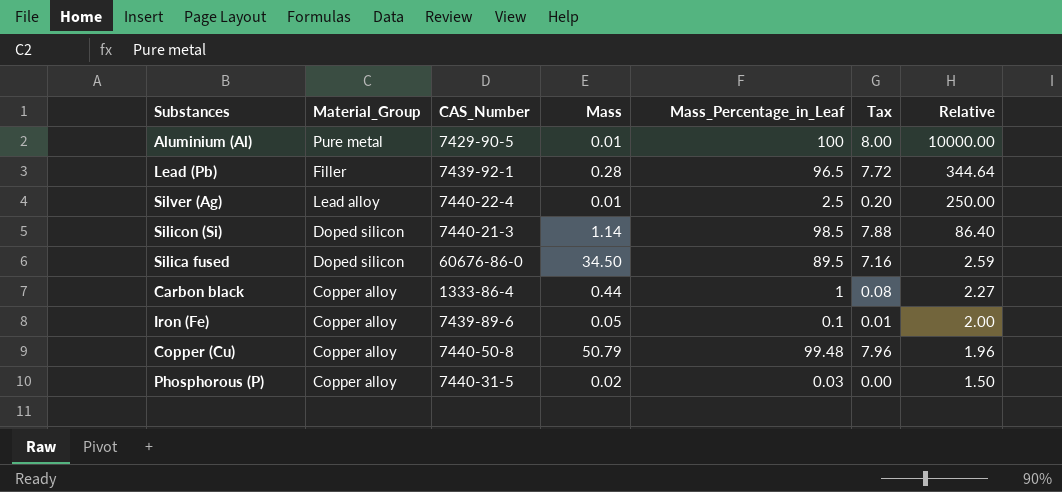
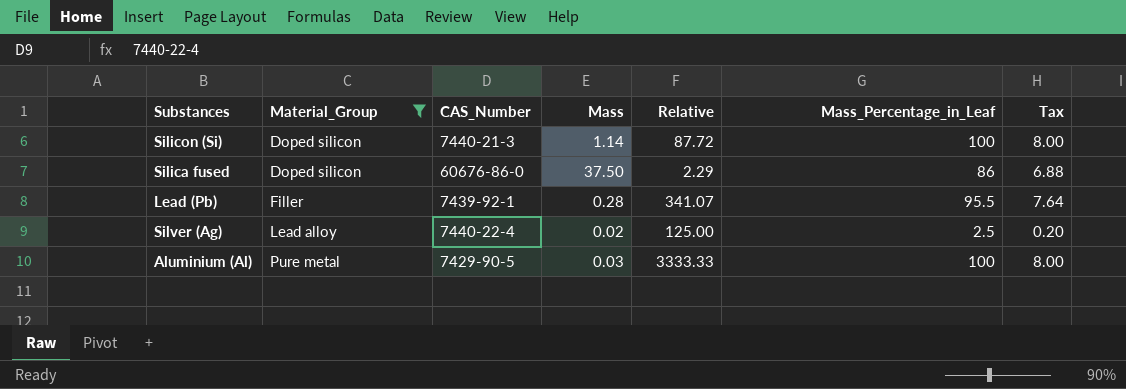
filter: none -> Material_Group != Copper alloy
row order: Relative descending -> Material_Group ascending
column Relative | position: 7 -> 5
Silicon (Si) | Relative: 86.40 -> 87.72
Silicon (Si) | Mass_Percentage_in_Leaf: 98.5 -> 100
Silicon (Si) | Tax: 7.88 -> 8.00
Silica fused | Mass: 34.50 -> 37.50
Silica fused | Relative: 2.59 -> 2.29
Silica fused | Mass_Percentage_in_Leaf: 89.5 -> 86
Silica fused | Tax: 7.16 -> 6.88
Lead (Pb) | Relative: 344.64 -> 341.07
Lead (Pb) | Mass_Percentage_in_Leaf: 96.5 -> 95.5
Lead (Pb) | Tax: 7.72 -> 7.64
Silver (Ag) | Mass: 0.01 -> 0.02
Silver (Ag) | Relative: 250.00 -> 125.00
Aluminium (Al) | Mass: 0.01 -> 0.03
Aluminium (Al) | Relative: 10000.00 -> 3333.33

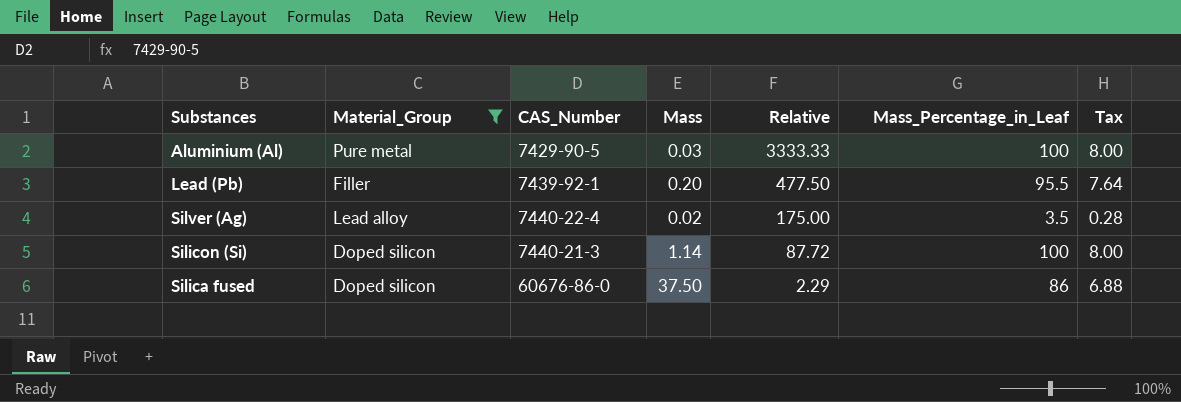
row order: Material_Group ascending -> Relative descending
Lead (Pb) | Mass: 0.28 -> 0.20
Lead (Pb) | Relative: 341.07 -> 477.50
Silver (Ag) | Relative: 125.00 -> 175.00
Silver (Ag) | Mass_Percentage_in_Leaf: 2.5 -> 3.5
Silver (Ag) | Tax: 0.20 -> 0.28

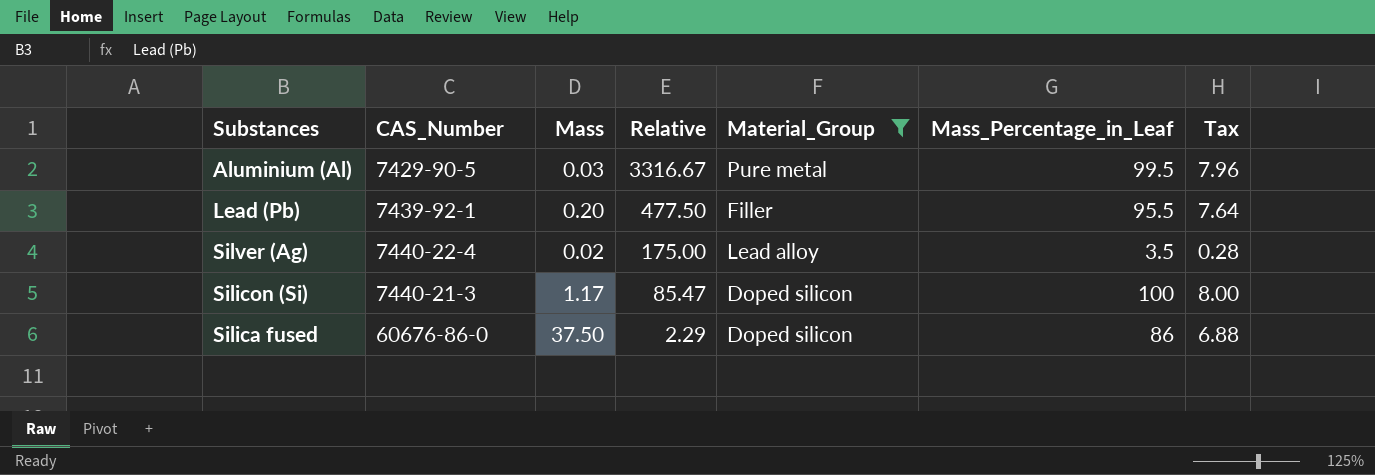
column Material_Group | position: 2 -> 5
Aluminium (Al) | Relative: 3333.33 -> 3316.67
Aluminium (Al) | Mass_Percentage_in_Leaf: 100 -> 99.5
Aluminium (Al) | Tax: 8.00 -> 7.96
Silicon (Si) | Mass: 1.14 -> 1.17
Silicon (Si) | Relative: 87.72 -> 85.47

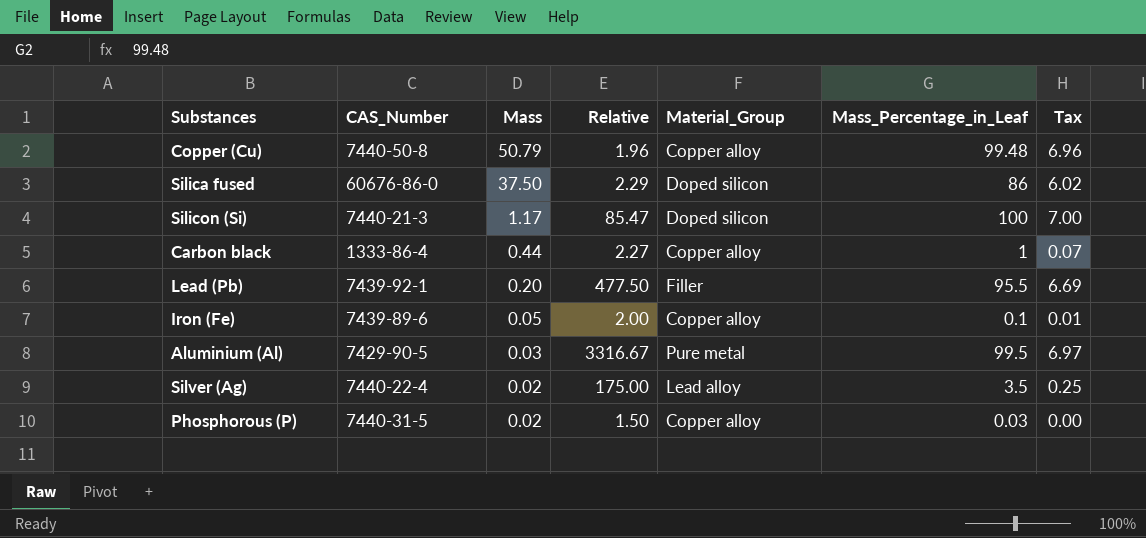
filter: Material_Group != Copper alloy -> none
row order: Relative descending -> Mass descending
column Tax | formula: [Mass_Percentage_in_Leaf] * 0.08 -> [Mass_Percentage_in_Leaf] * 0.07

